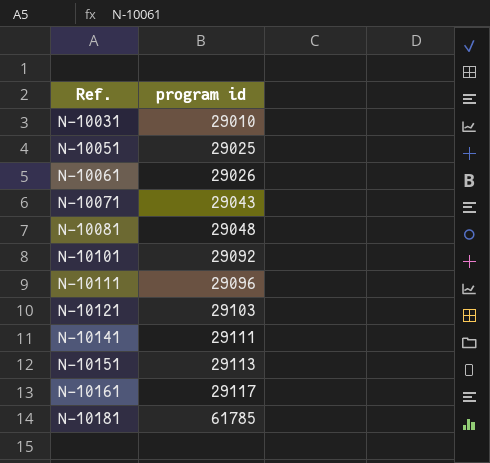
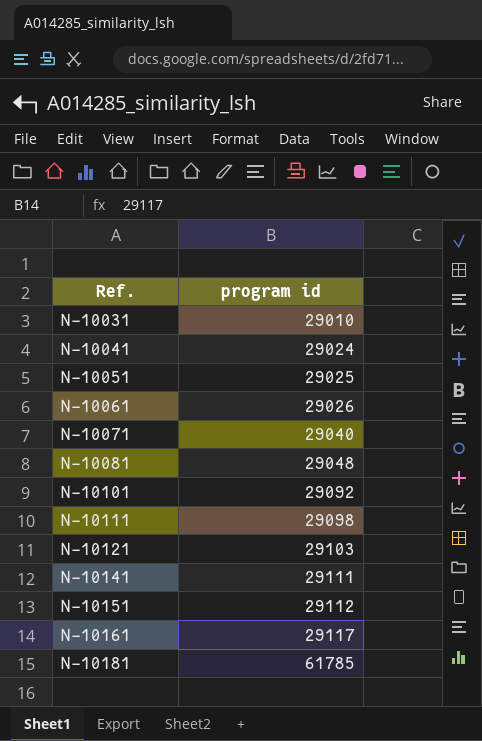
row N-10041: none -> 29024
N-10071 | program id: 29043 -> 29040
N-10111 | program id: 29096 -> 29098
N-10151 | program id: 29113 -> 29112

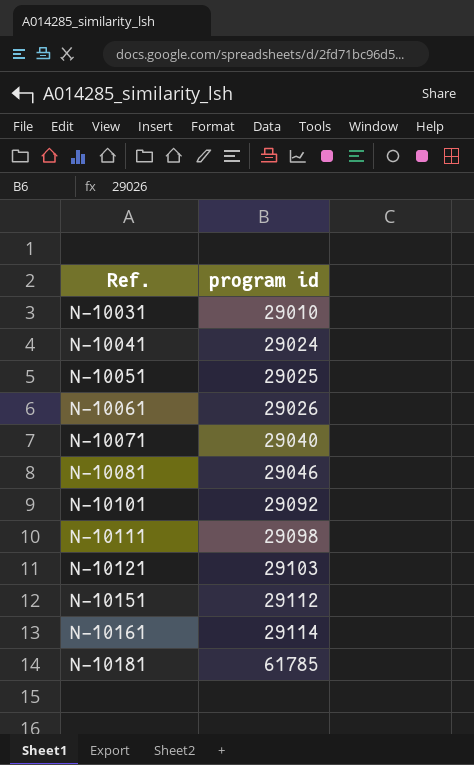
row N-10141: 29111 -> none
N-10081 | program id: 29048 -> 29046
N-10161 | program id: 29117 -> 29114

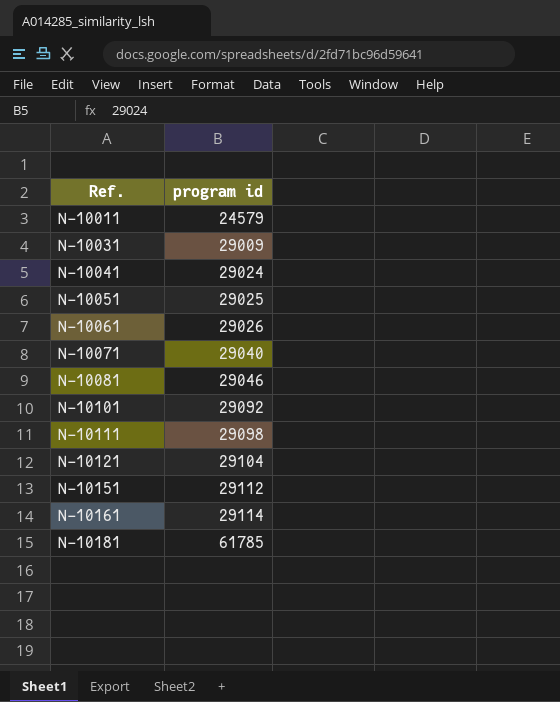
row N-10011: none -> 24579
N-10031 | program id: 29010 -> 29009
N-10121 | program id: 29103 -> 29104

